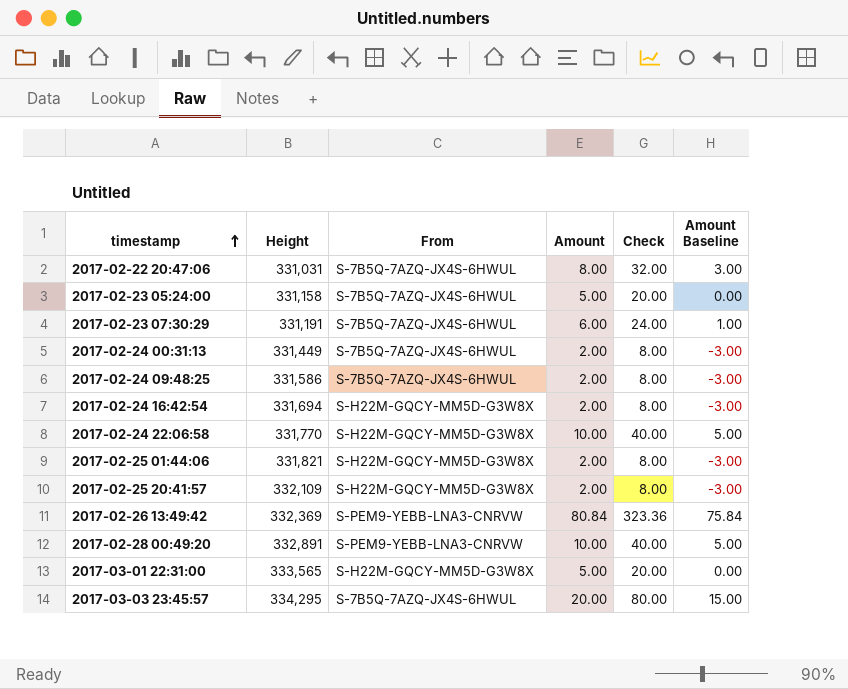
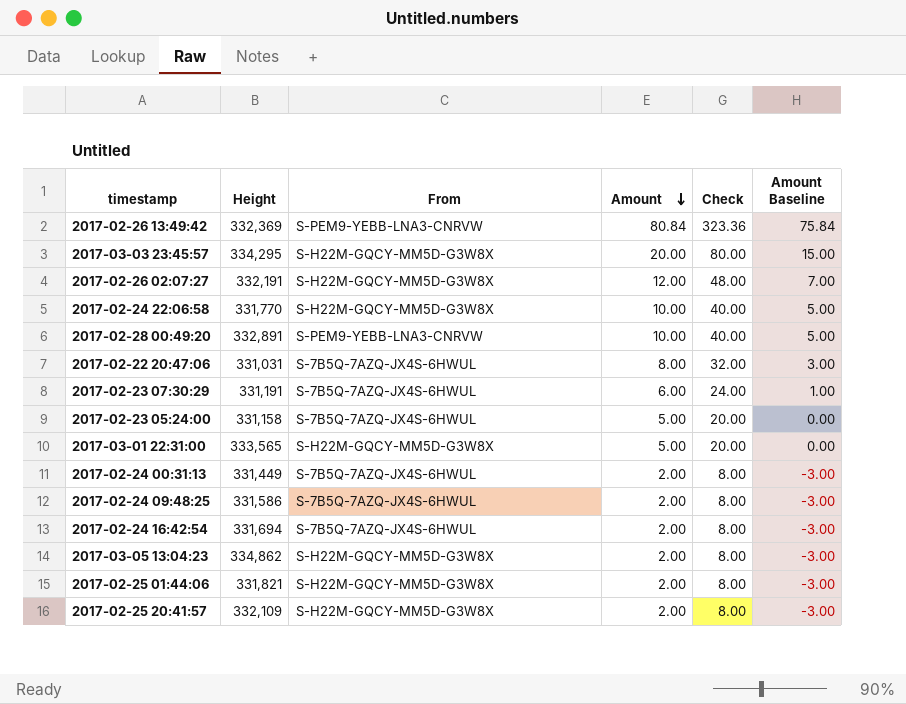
row order: timestamp ascending -> Amount descending
2017-03-03 23:45:57 | From: S-7B5Q-7AZQ-JX4S-6HWUL -> S-H22M-GQCY-MM5D-G3W8X
row 2017-02-26 02:07:27: none -> 332,191 | S-H22M-GQCY-MM5D-G3W8X | 12.00 | 48.00 | 7.00
2017-02-24 16:42:54 | From: S-H22M-GQCY-MM5D-G3W8X -> S-7B5Q-7AZQ-JX4S-6HWUL
row 2017-03-05 13:04:23: none -> 334,862 | S-H22M-GQCY-MM5D-G3W8X | 2.00 | 8.00 | -3.00

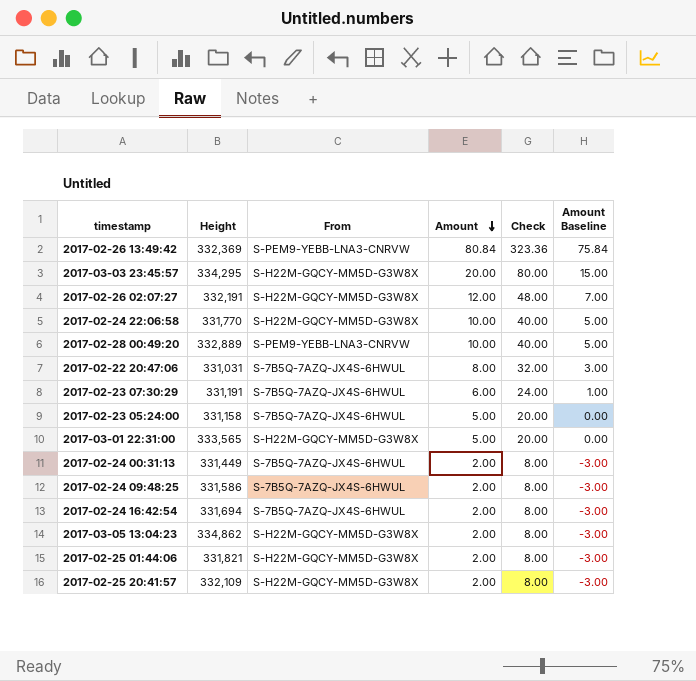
2017-02-28 00:49:20 | Height: 332,891 -> 332,889

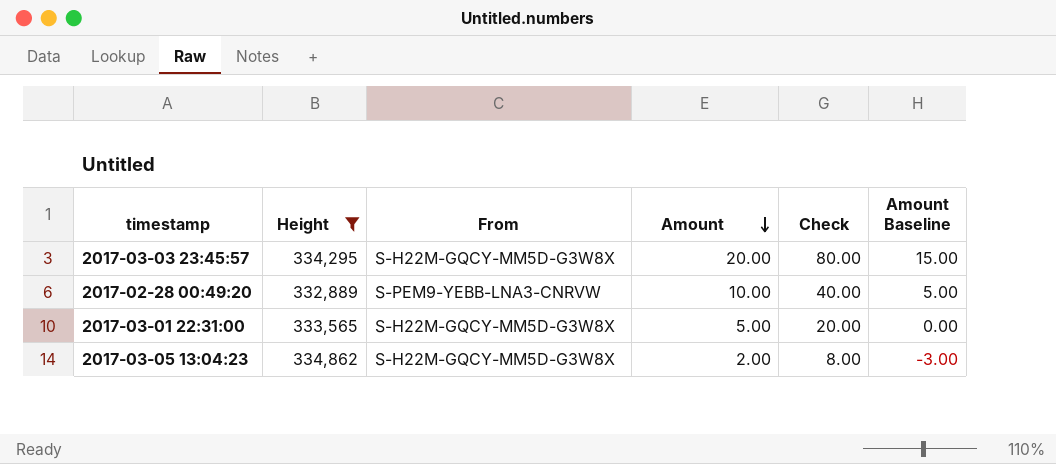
filter: none -> Height >= 332,889

